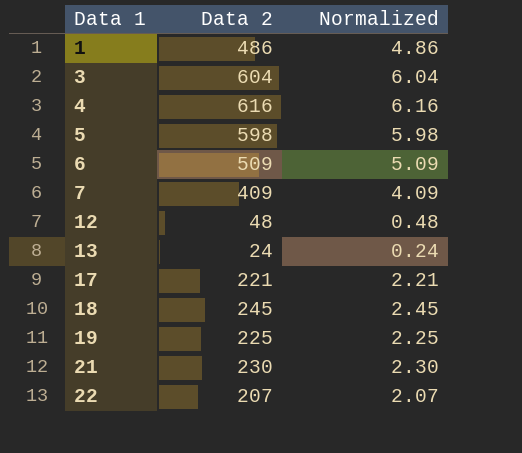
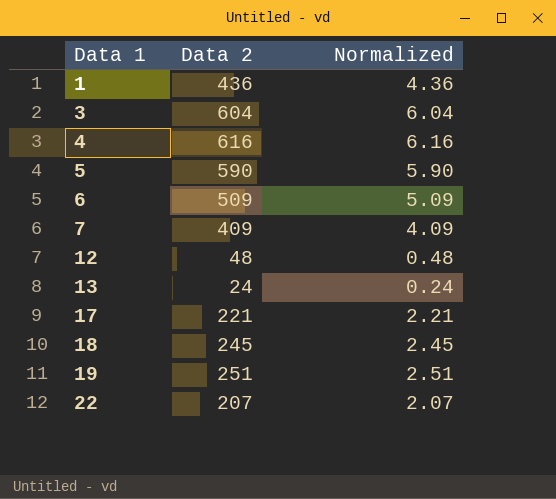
row 21: 230 | 2.30 -> none
1 | Data 2: 486 -> 436
1 | Normalized: 4.86 -> 4.36
5 | Data 2: 598 -> 590
5 | Normalized: 5.98 -> 5.90
19 | Data 2: 225 -> 251
19 | Normalized: 2.25 -> 2.51

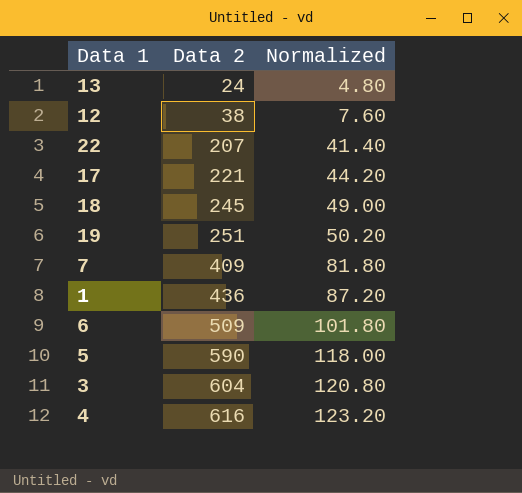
row order: Data 1 ascending -> Data 2 ascending
column Normalized | formula: [Data 2] * 0.01 -> [Data 2] * 0.2
12 | Data 2: 48 -> 38

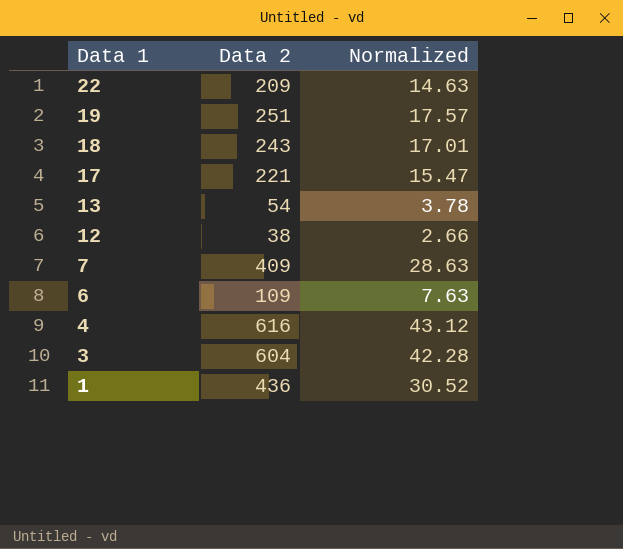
row order: Data 2 ascending -> Data 1 descending
column Normalized | formula: [Data 2] * 0.2 -> [Data 2] * 0.07
row 5: 590 | 118.00 -> none
22 | Data 2: 207 -> 209
18 | Data 2: 245 -> 243
13 | Data 2: 24 -> 54
6 | Data 2: 509 -> 109

